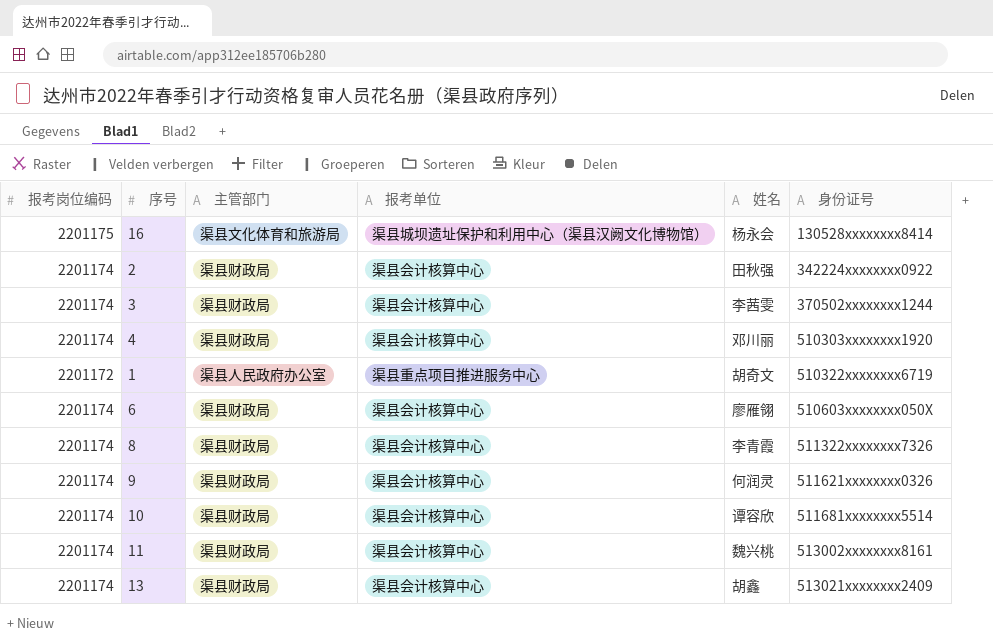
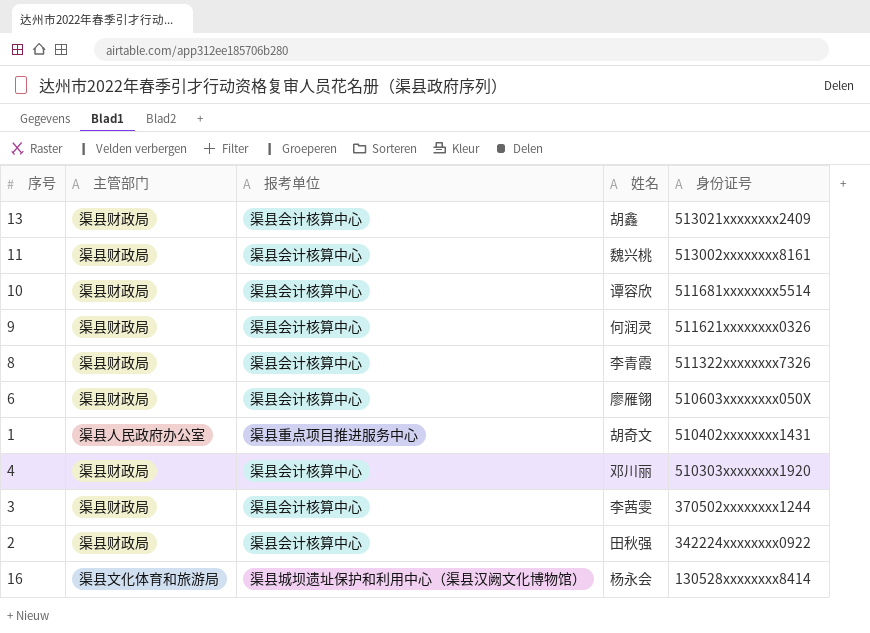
row order: 身份证号 ascending -> 身份证号 descending
column 报考岗位编码 | position: 1 -> none
1 | 身份证号: 510322xxxxxxxx6719 -> 510402xxxxxxxx1431

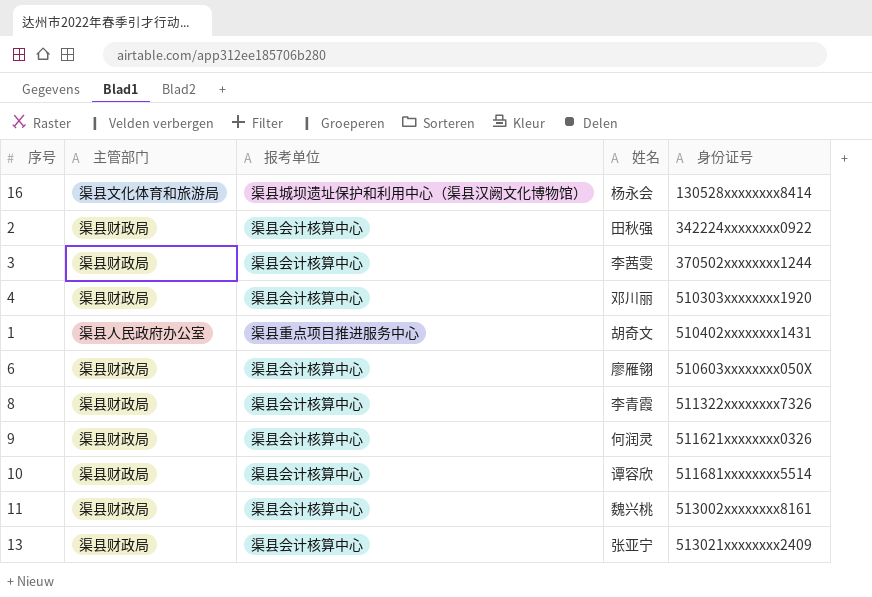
row order: 身份证号 descending -> 身份证号 ascending
13 | 姓名: 胡鑫 -> 张亚宁

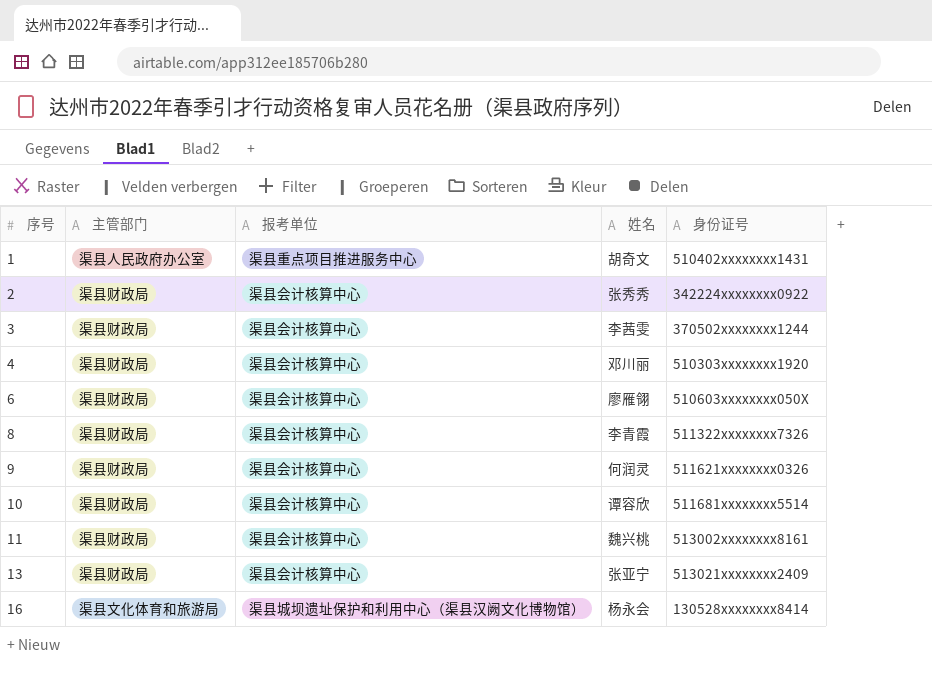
row order: 身份证号 ascending -> 序号 ascending
2 | 姓名: 田秋强 -> 张秀秀

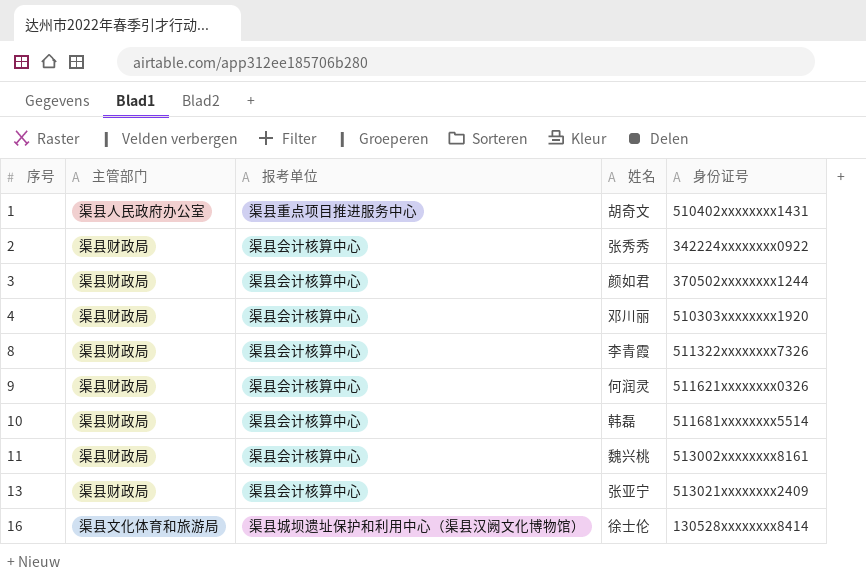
row 6: 渠县财政局 | 渠县会计核算中心 | 廖雁翎 | 510603xxxxxxxx050X -> none
3 | 姓名: 李茜雯 -> 颜如君
10 | 姓名: 谭容欣 -> 韩磊
16 | 姓名: 杨永会 -> 徐士伦

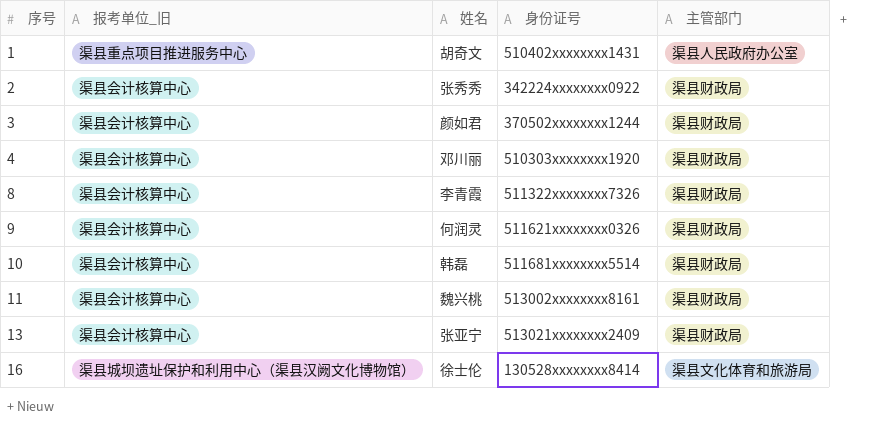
column name: 报考单位 -> 报考单位_旧
column 主管部门 | position: 2 -> 5

